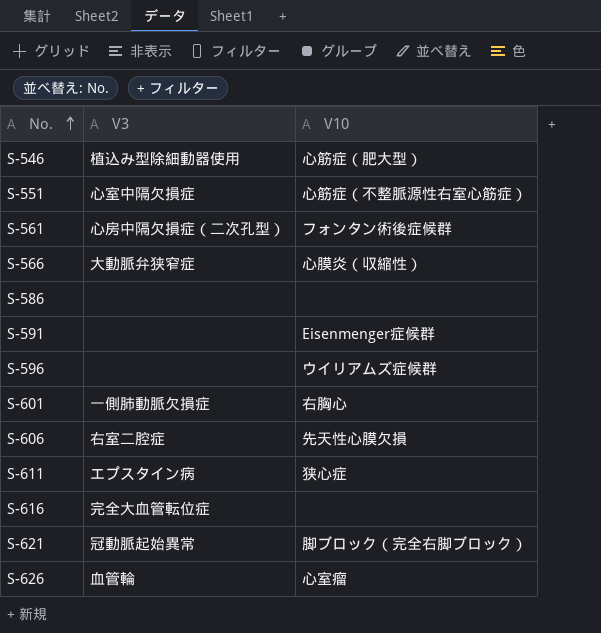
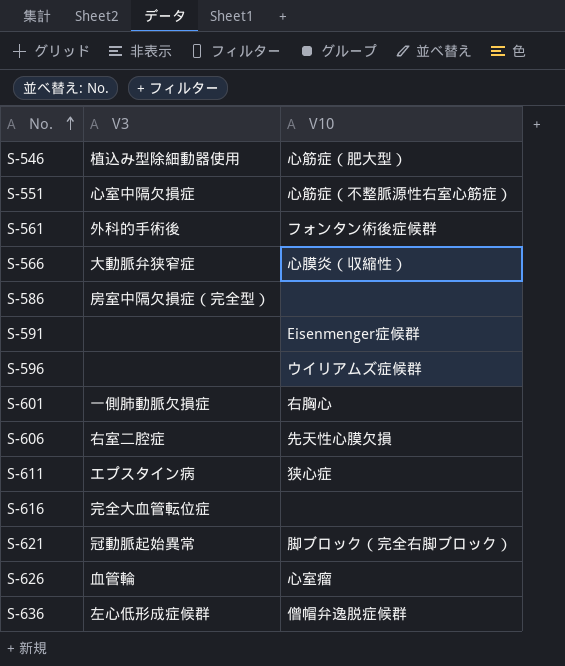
S-561 | V3: 心房中隔欠損症（二次孔型） -> 外科的手術後
S-586 | V3: none -> 房室中隔欠損症（完全型）
row S-636: none -> 左心低形成症候群 | 僧帽弁逸脱症候群

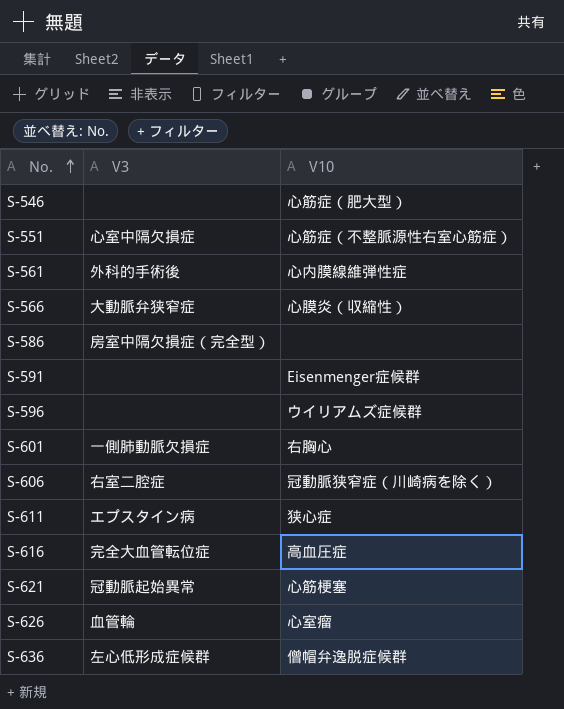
S-546 | V3: 植込み型除細動器使用 -> none
S-561 | V10: フォンタン術後症候群 -> 心内膜線維弾性症
S-606 | V10: 先天性心膜欠損 -> 冠動脈狭窄症（川崎病を除く）
S-616 | V10: none -> 高血圧症
S-621 | V10: 脚ブロック（完全右脚ブロック） -> 心筋梗塞

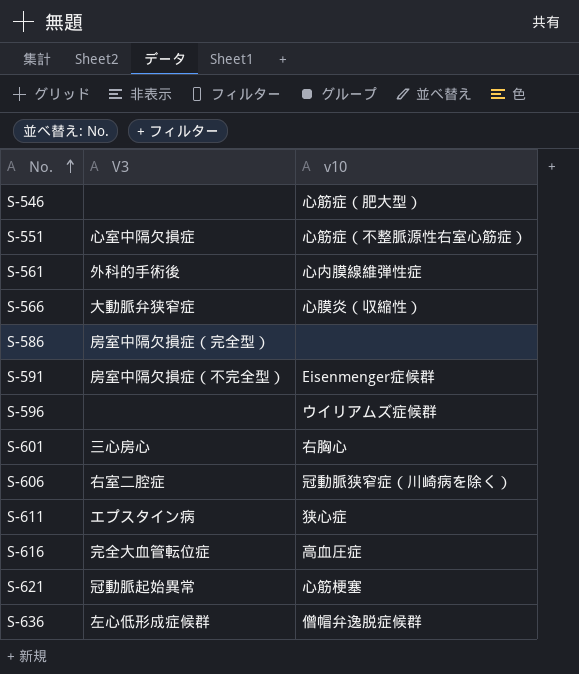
column name: V10 -> v10
row S-626: 血管輪 | 心室瘤 -> none
S-591 | V3: none -> 房室中隔欠損症（不完全型）
S-601 | V3: 一側肺動脈欠損症 -> 三心房心

